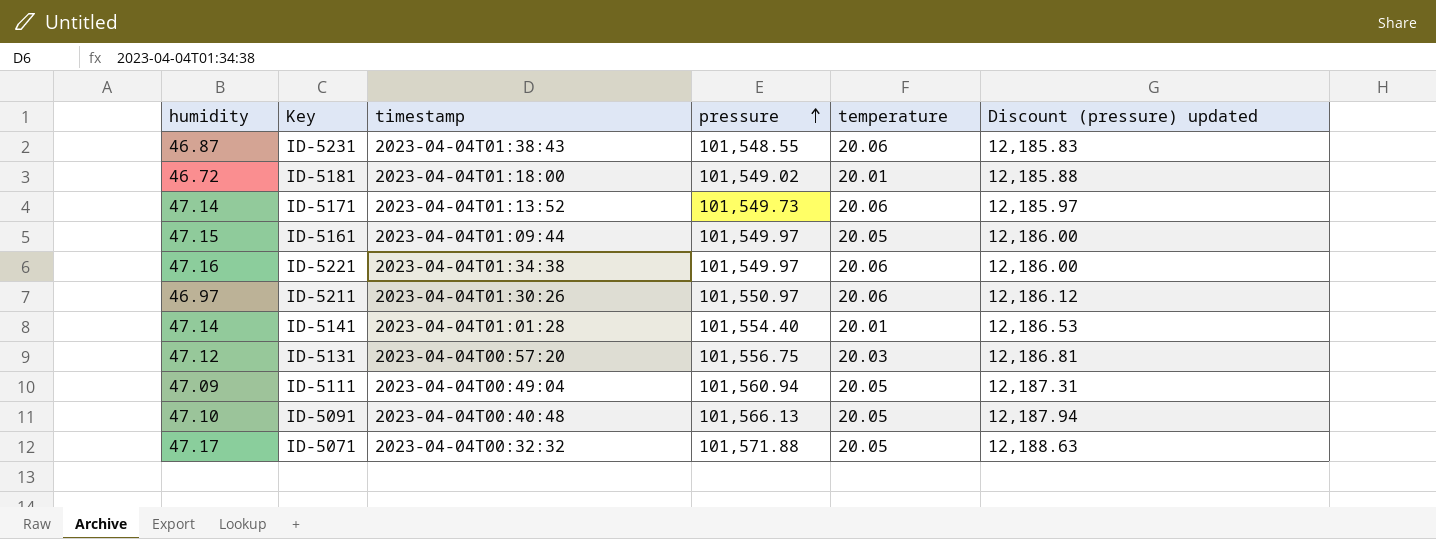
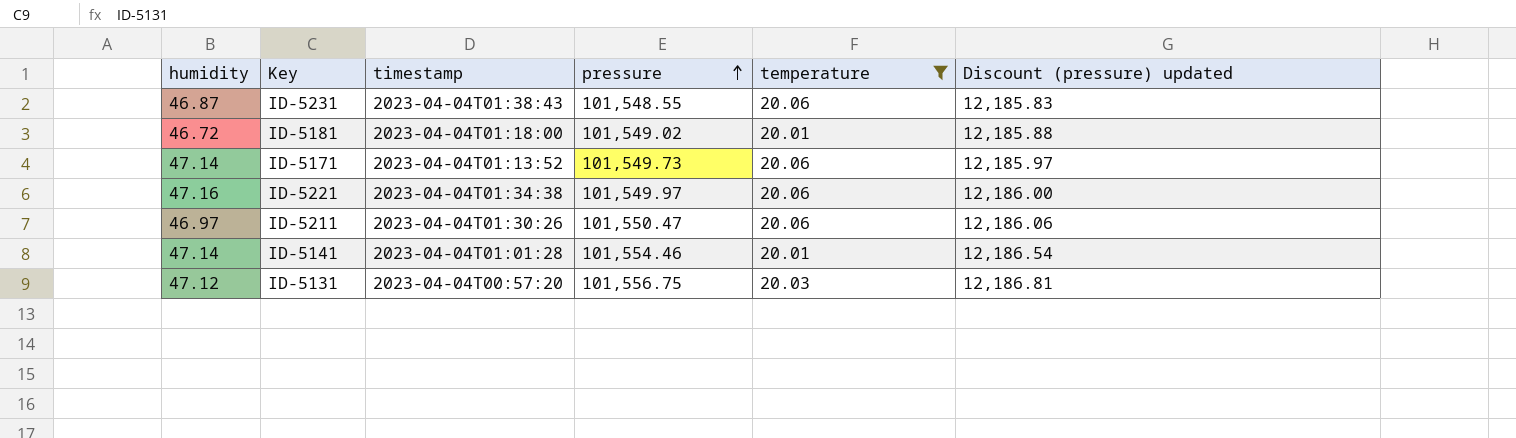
filter: none -> temperature != 20.05
ID-5211 | pressure: 101,550.97 -> 101,550.47
ID-5211 | Discount (pressure) updated: 12,186.12 -> 12,186.06
ID-5141 | pressure: 101,554.40 -> 101,554.46
ID-5141 | Discount (pressure) updated: 12,186.53 -> 12,186.54

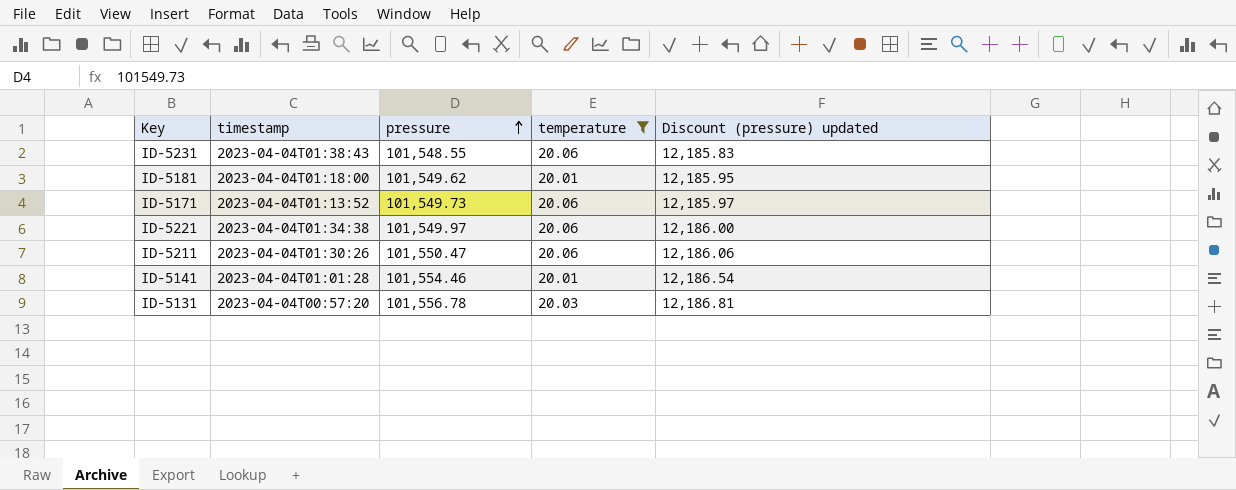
column humidity | position: 1 -> none
ID-5181 | pressure: 101,549.02 -> 101,549.62
ID-5181 | Discount (pressure) updated: 12,185.88 -> 12,185.95
ID-5131 | pressure: 101,556.75 -> 101,556.78

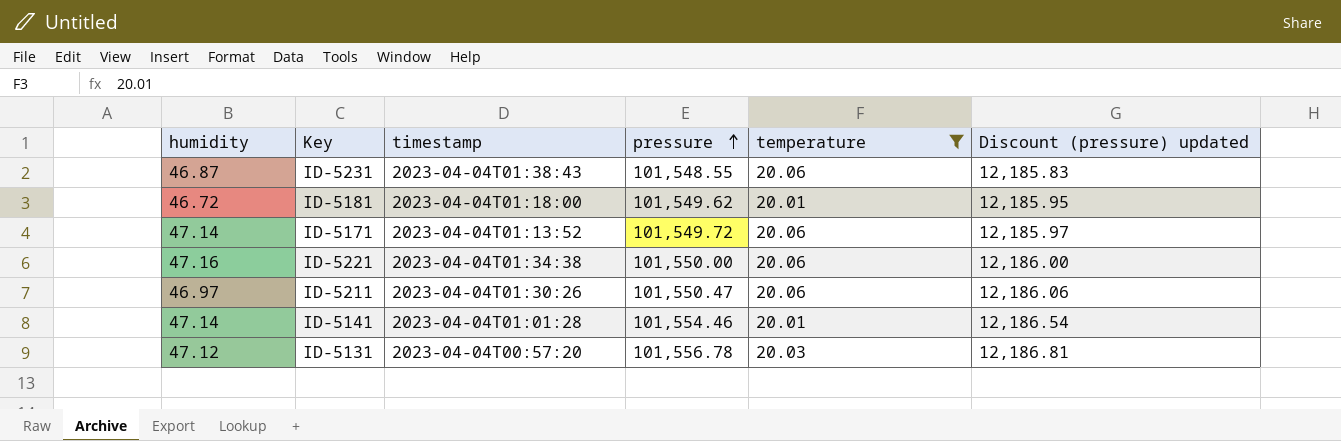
column humidity | position: none -> 1
ID-5171 | pressure: 101,549.73 -> 101,549.72
ID-5221 | pressure: 101,549.97 -> 101,550.00

